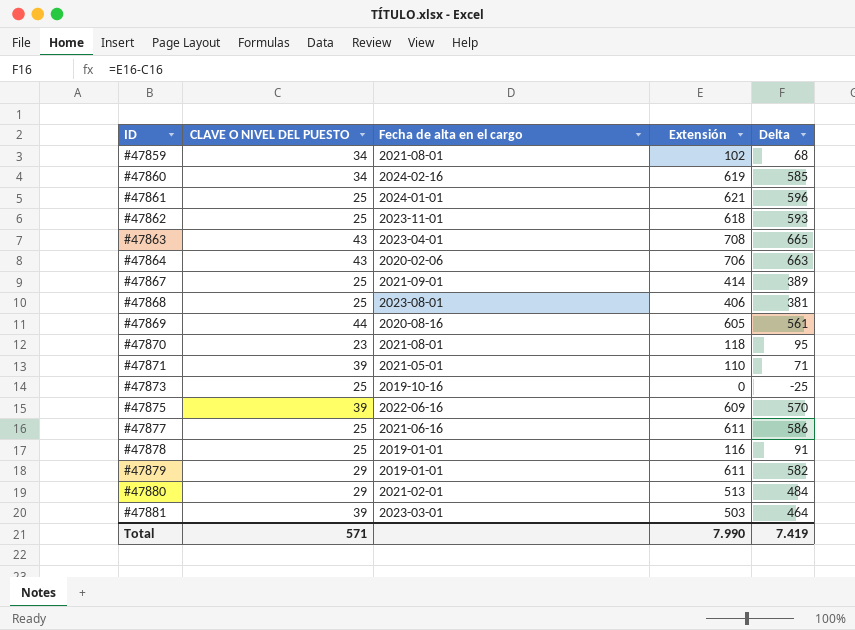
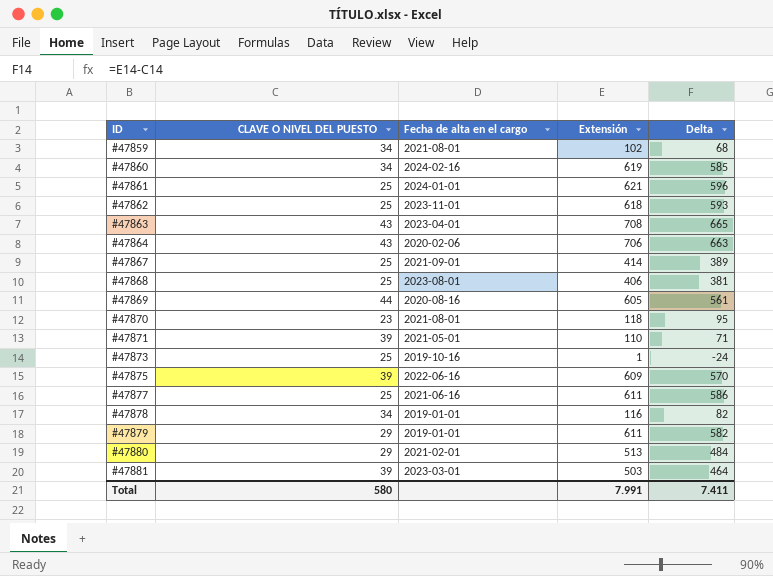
#47873 | Extensión: 0 -> 1
#47873 | Delta: -25 -> -24
#47878 | CLAVE O NIVEL DEL PUESTO: 25 -> 34
#47878 | Delta: 91 -> 82
Total | CLAVE O NIVEL DEL PUESTO: 571 -> 580
Total | Extensión: 7.990 -> 7.991
Total | Delta: 7.419 -> 7.411

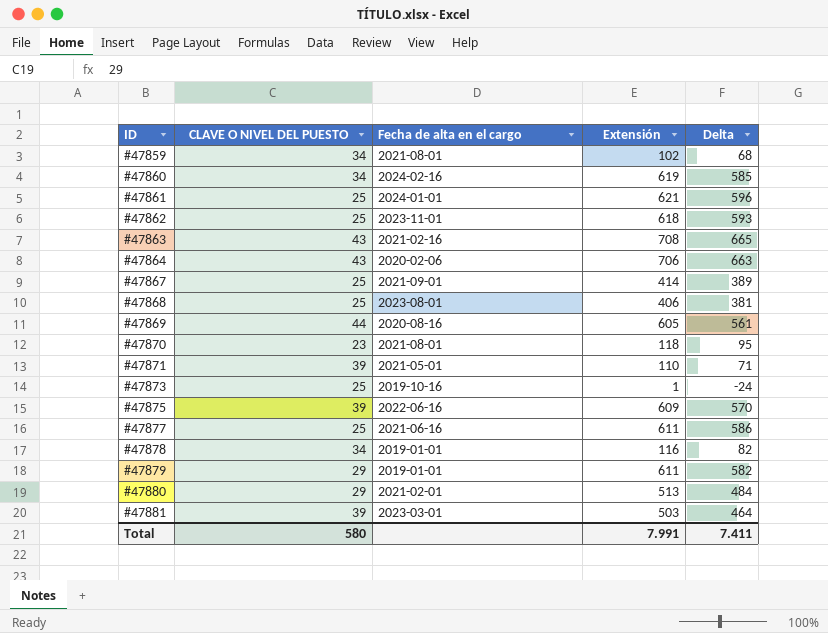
#47863 | Fecha de alta en el cargo: 2023-04-01 -> 2021-02-16

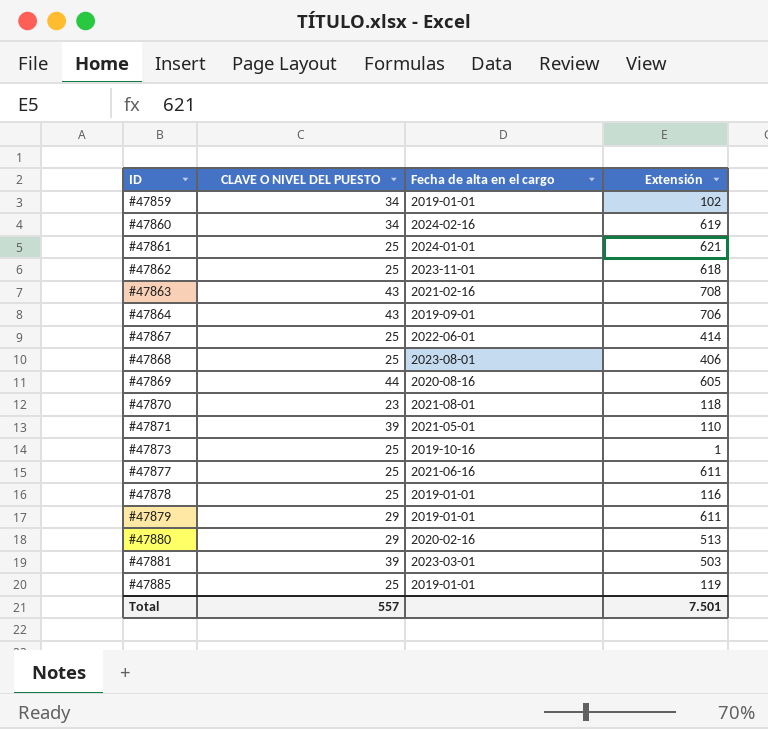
column Delta | formula: [Extensión] - [CLAVE O NIVEL DEL PUESTO] -> none
row #47875: 39 | 2022-06-16 | 609 | 570 -> none
#47859 | Fecha de alta en el cargo: 2021-08-01 -> 2019-01-01
#47864 | Fecha de alta en el cargo: 2020-02-06 -> 2019-09-01
#47867 | Fecha de alta en el cargo: 2021-09-01 -> 2022-06-01
#47878 | CLAVE O NIVEL DEL PUESTO: 34 -> 25
#47880 | Fecha de alta en el cargo: 2021-02-01 -> 2020-02-16
row #47885: none -> 25 | 2019-01-01 | 119
Total | CLAVE O NIVEL DEL PUESTO: 580 -> 557
Total | Extensión: 7.991 -> 7.501

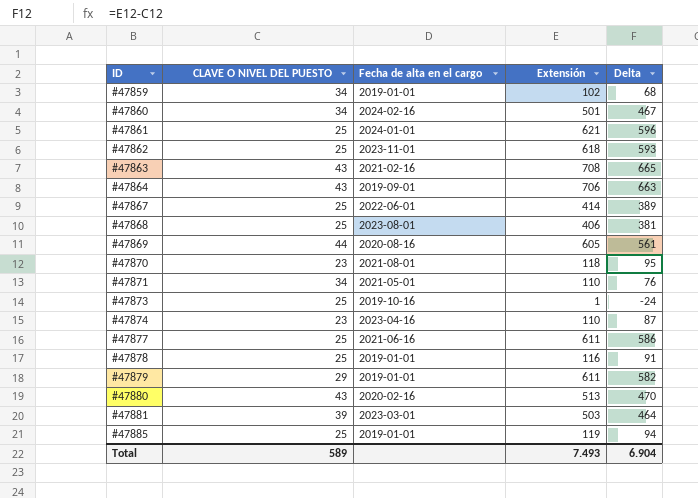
column Delta | formula: none -> [Extensión] - [CLAVE O NIVEL DEL PUESTO]
#47860 | Extensión: 619 -> 501
#47871 | CLAVE O NIVEL DEL PUESTO: 39 -> 34
row #47874: none -> 23 | 2023-04-16 | 110 | 87
#47880 | CLAVE O NIVEL DEL PUESTO: 29 -> 43
Total | CLAVE O NIVEL DEL PUESTO: 557 -> 589
Total | Extensión: 7.501 -> 7.493

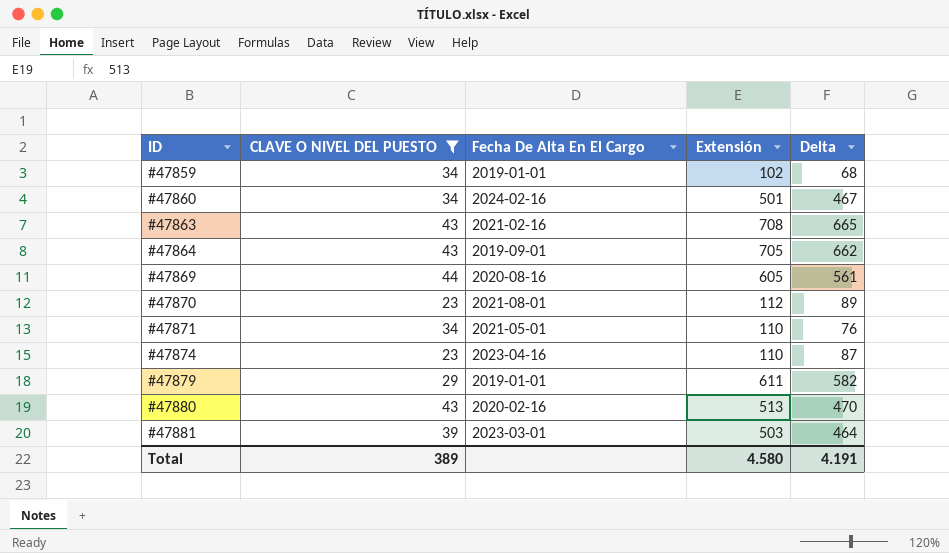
filter: none -> CLAVE O NIVEL DEL PUESTO != 25
column name: Fecha de alta en el cargo -> Fecha De Alta En El Cargo
#47864 | Extensión: 706 -> 705
#47864 | Delta: 663 -> 662
#47870 | Extensión: 118 -> 112
#47870 | Delta: 95 -> 89
Total | CLAVE O NIVEL DEL PUESTO: 589 -> 389
Total | Extensión: 7.493 -> 4.580
Total | Delta: 6.904 -> 4.191

